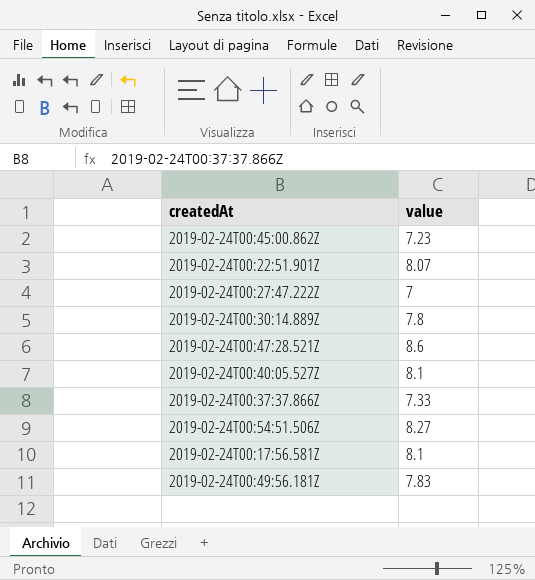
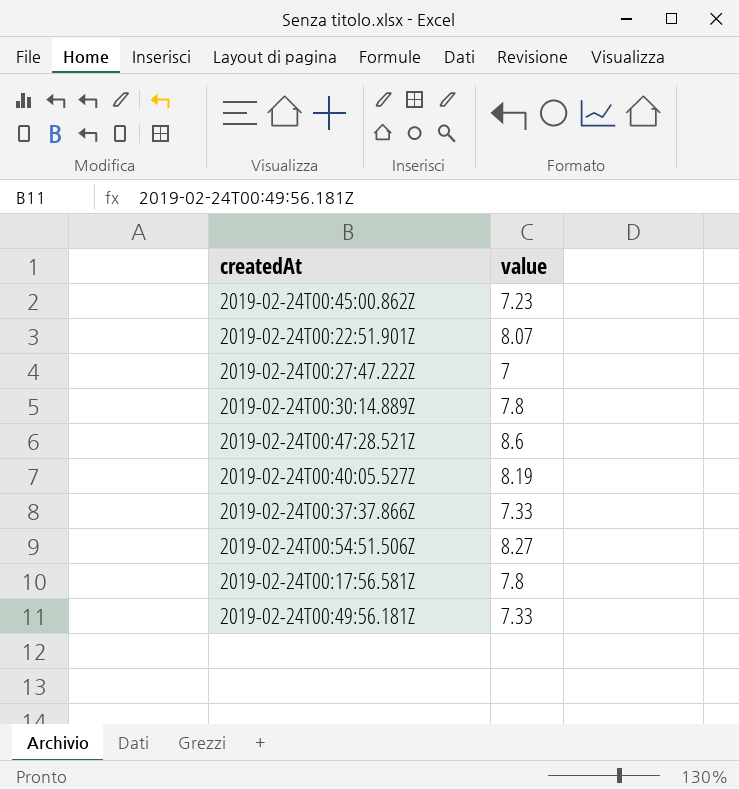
2019-02-24T00:40:05.527Z | value: 8.1 -> 8.19
2019-02-24T00:17:56.581Z | value: 8.1 -> 7.8
2019-02-24T00:49:56.181Z | value: 7.83 -> 7.33

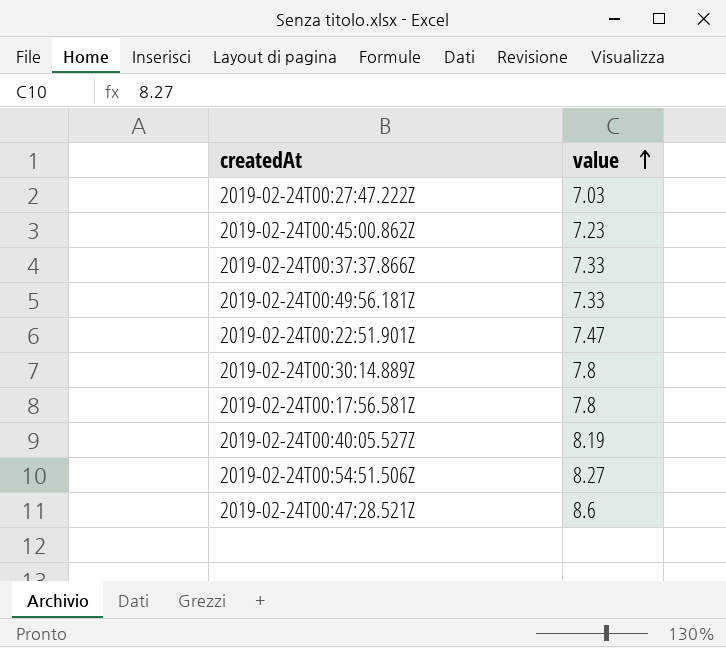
row order: none -> value ascending
2019-02-24T00:27:47.222Z | value: 7 -> 7.03
2019-02-24T00:22:51.901Z | value: 8.07 -> 7.47

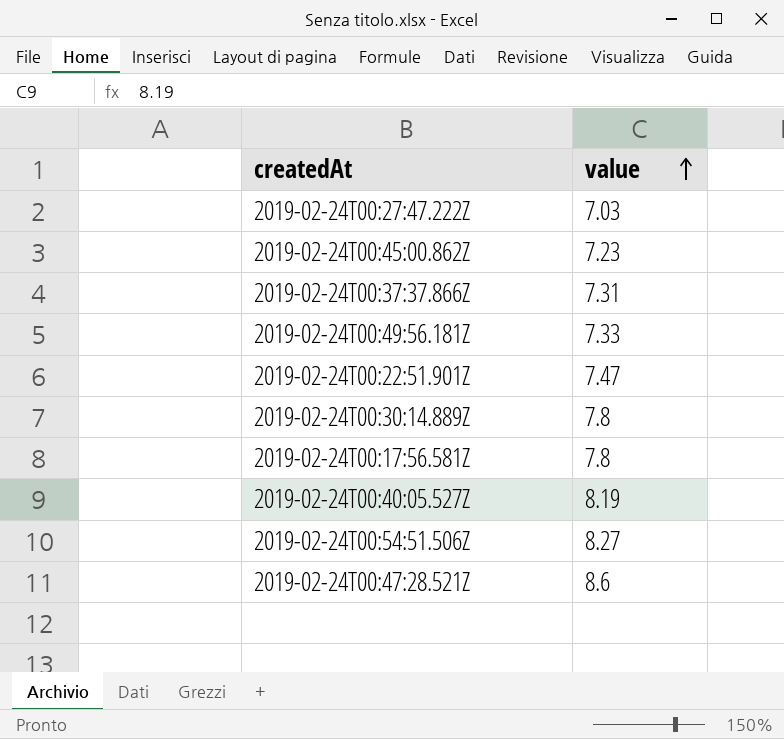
2019-02-24T00:37:37.866Z | value: 7.33 -> 7.31

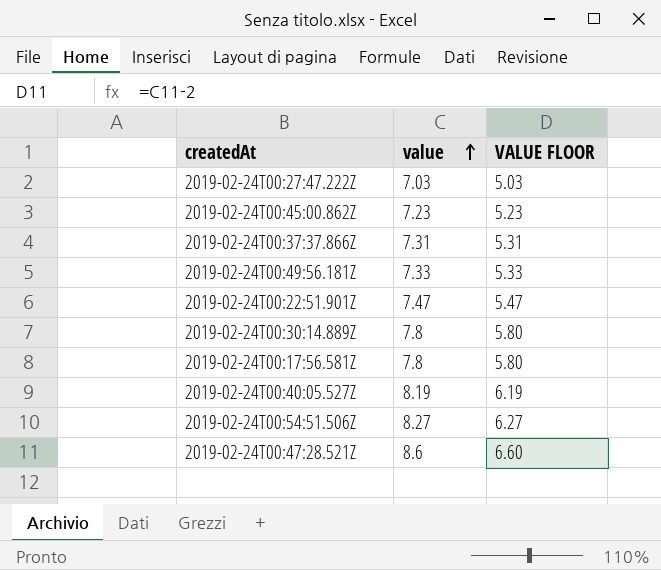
column VALUE FLOOR | formula: none -> [value] - 2

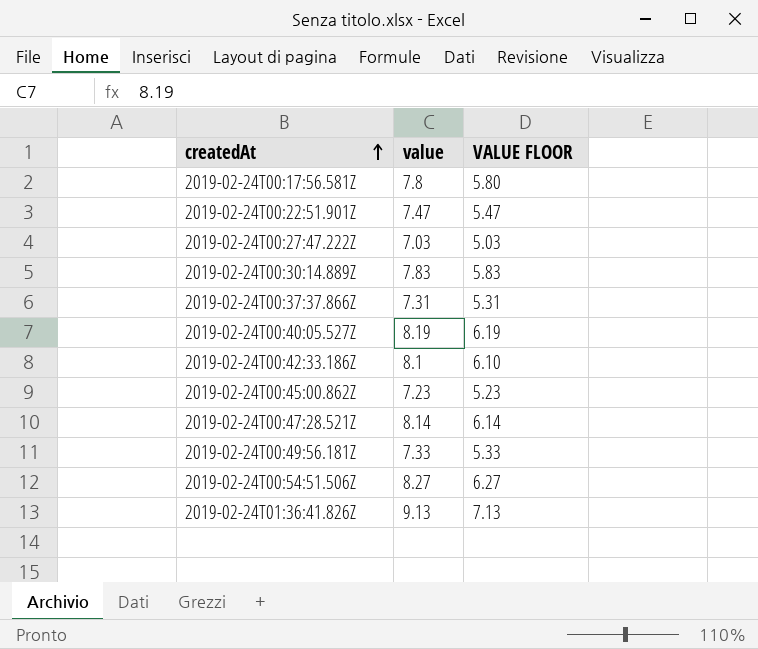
row order: value ascending -> createdAt ascending
2019-02-24T00:30:14.889Z | value: 7.8 -> 7.83
2019-02-24T00:30:14.889Z | VALUE FLOOR: 5.80 -> 5.83
row 2019-02-24T00:42:33.186Z: none -> 8.1 | 6.10
2019-02-24T00:47:28.521Z | value: 8.6 -> 8.14
2019-02-24T00:47:28.521Z | VALUE FLOOR: 6.60 -> 6.14
row 2019-02-24T01:36:41.826Z: none -> 9.13 | 7.13

